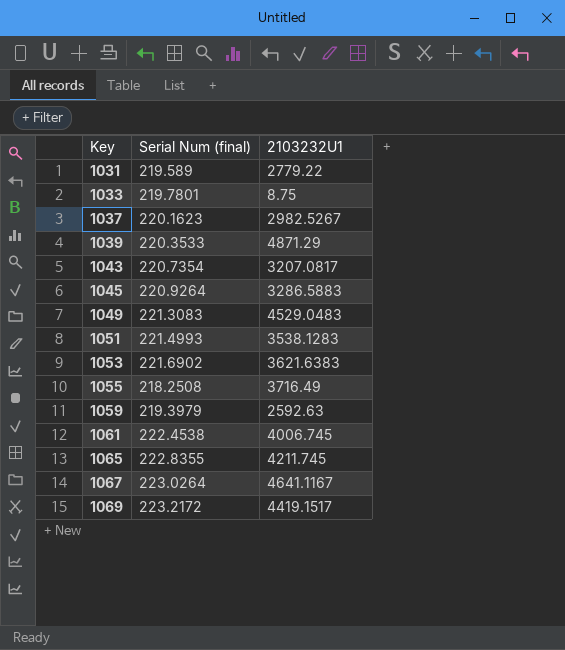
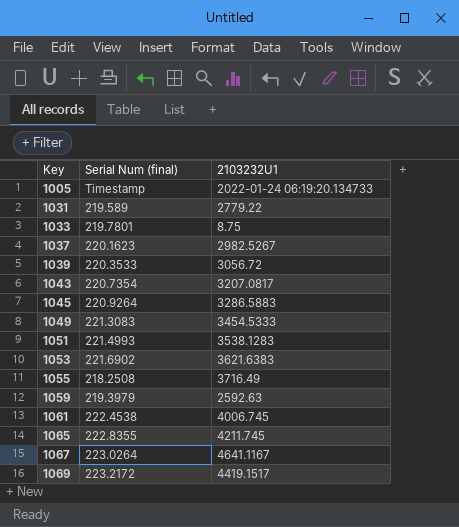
row 1005: none -> Timestamp | 2022-01-24 06:19:20.134733
1039 | 2103232U1: 4871.29 -> 3056.72
1049 | 2103232U1: 4529.0483 -> 3454.5333

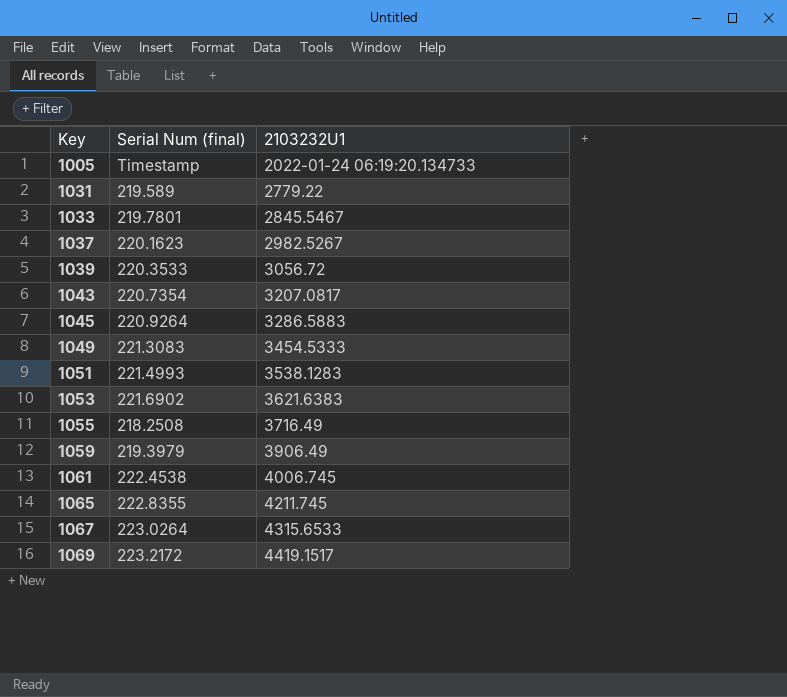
1033 | 2103232U1: 8.75 -> 2845.5467
1059 | 2103232U1: 2592.63 -> 3906.49
1067 | 2103232U1: 4641.1167 -> 4315.6533

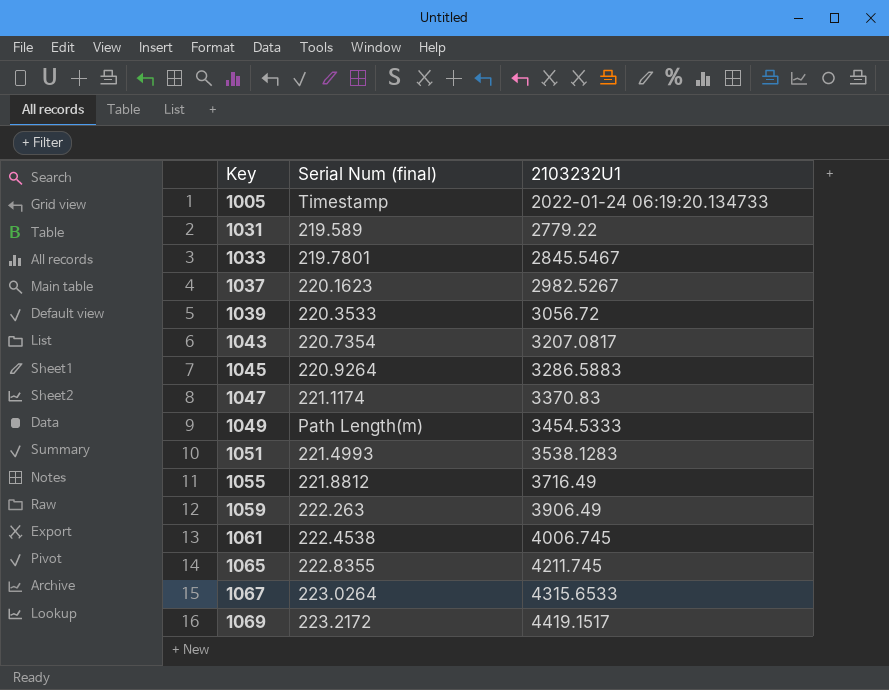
row 1053: 221.6902 | 3621.6383 -> none
row 1047: none -> 221.1174 | 3370.83
1049 | Serial Num (final): 221.3083 -> Path Length(m)
1055 | Serial Num (final): 218.2508 -> 221.8812
1059 | Serial Num (final): 219.3979 -> 222.263

